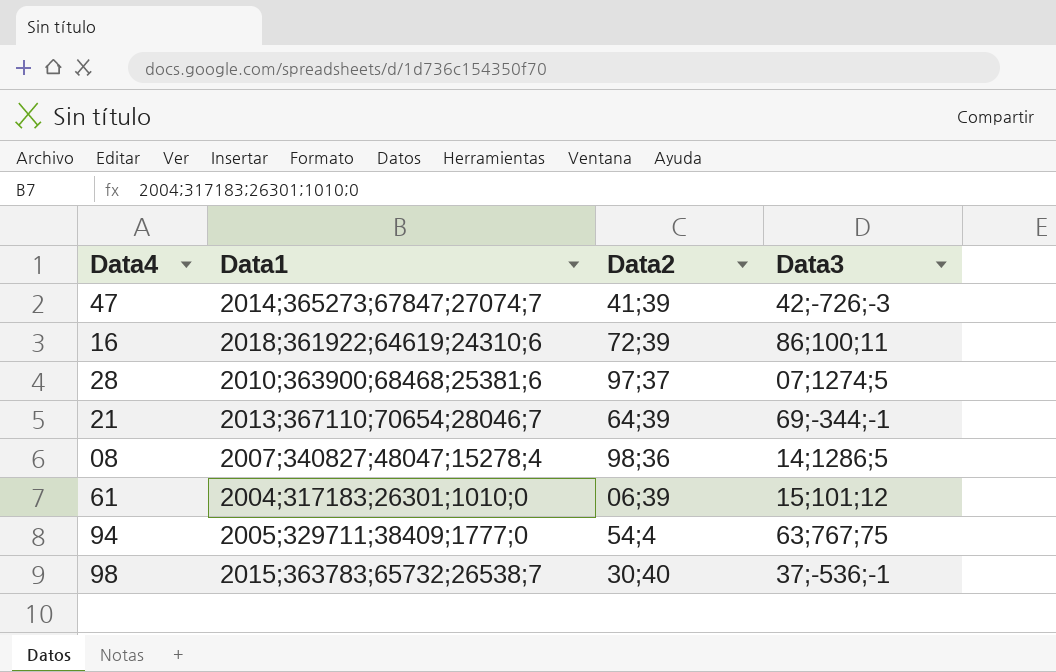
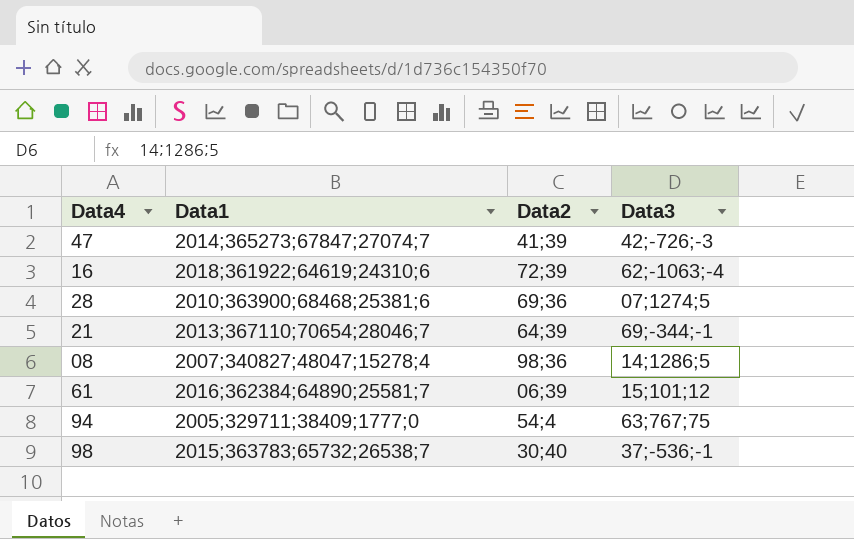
16 | Data3: 86;100;11 -> 62;-1063;-4
28 | Data2: 97;37 -> 69;36
61 | Data1: 2004;317183;26301;1010;0 -> 2016;362384;64890;25581;7

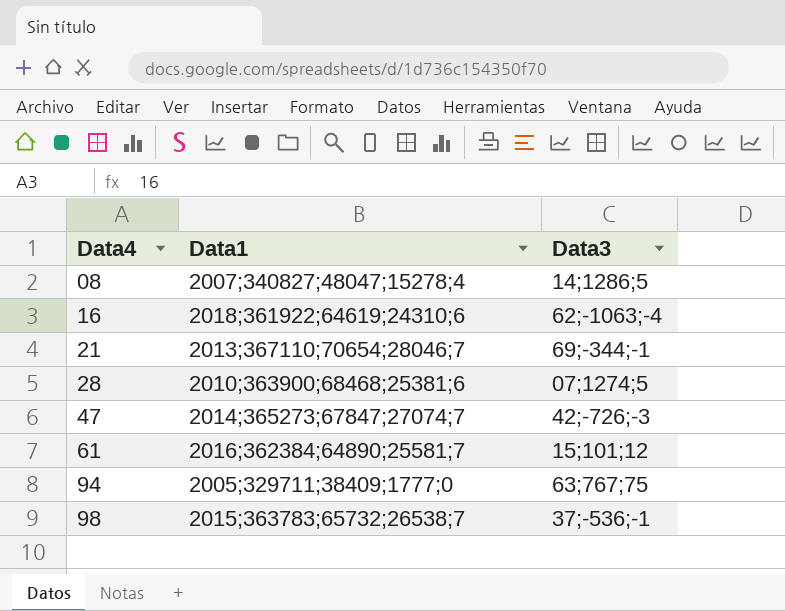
row order: none -> Data4 ascending
column Data2 | position: 3 -> none

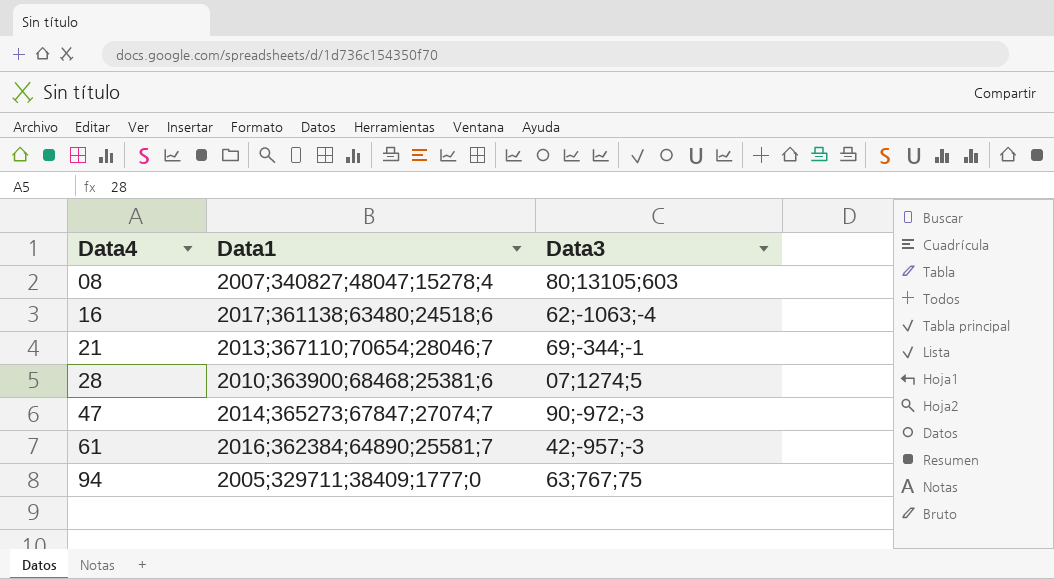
row 98: 2015;363783;65732;26538;7 | 37;-536;-1 -> none
08 | Data3: 14;1286;5 -> 80;13105;603
16 | Data1: 2018;361922;64619;24310;6 -> 2017;361138;63480;24518;6
47 | Data3: 42;-726;-3 -> 90;-972;-3
61 | Data3: 15;101;12 -> 42;-957;-3

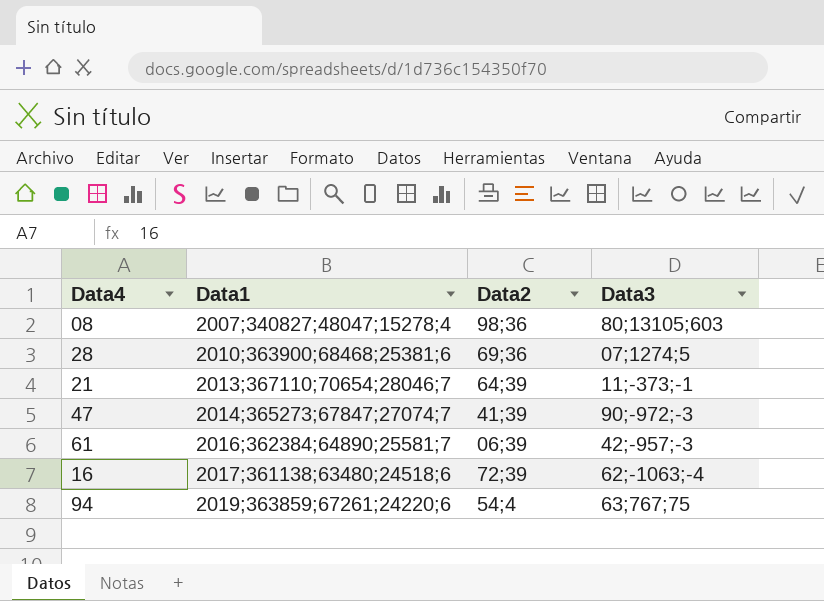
row order: Data4 ascending -> Data1 ascending
column Data2 | position: none -> 3
21 | Data3: 69;-344;-1 -> 11;-373;-1
94 | Data1: 2005;329711;38409;1777;0 -> 2019;363859;67261;24220;6

